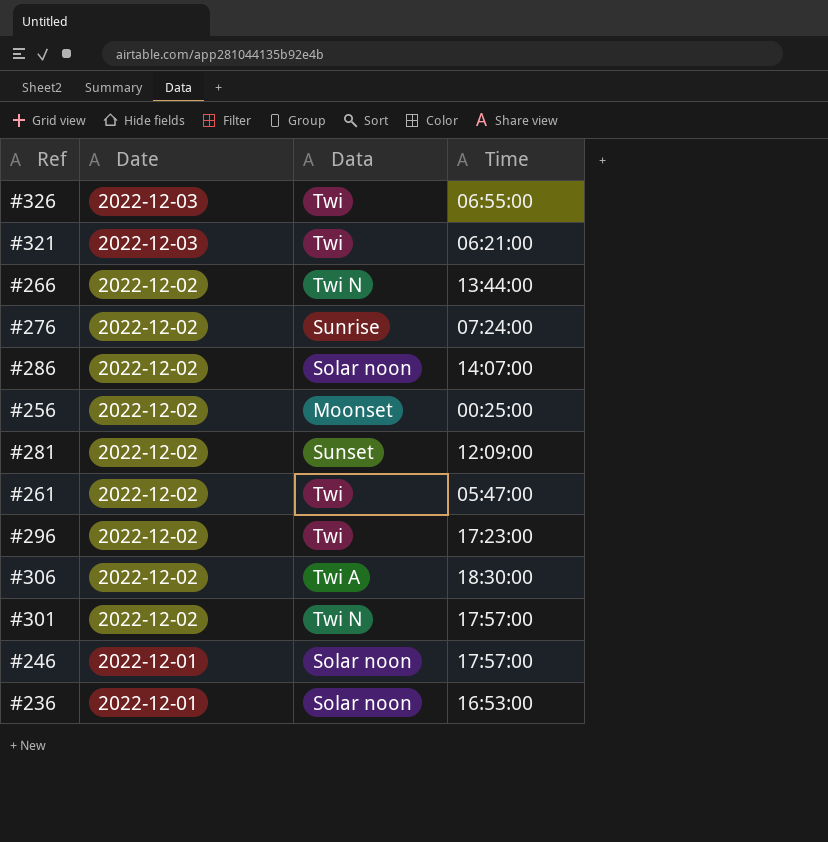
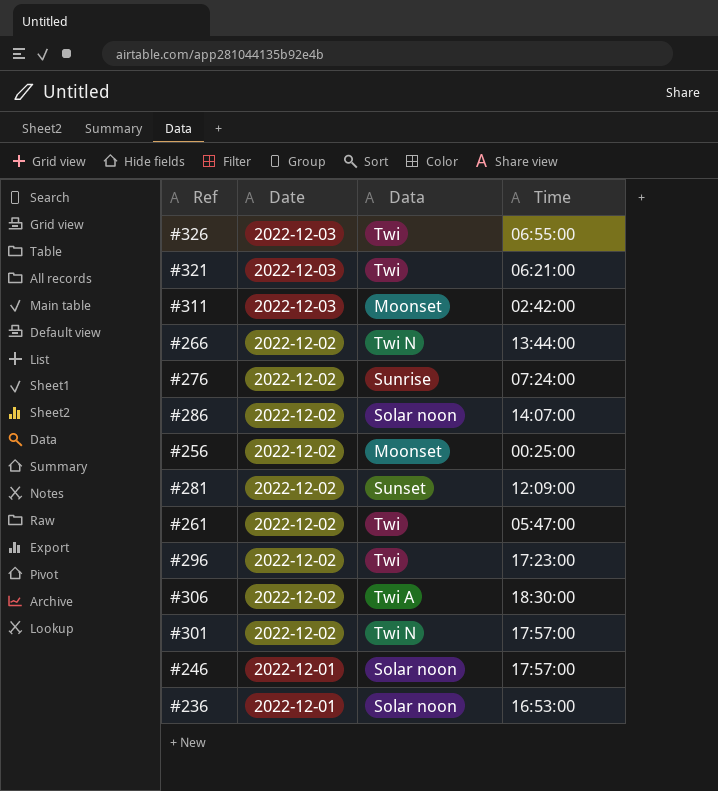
row #311: none -> 2022-12-03 | Moonset | 02:42:00

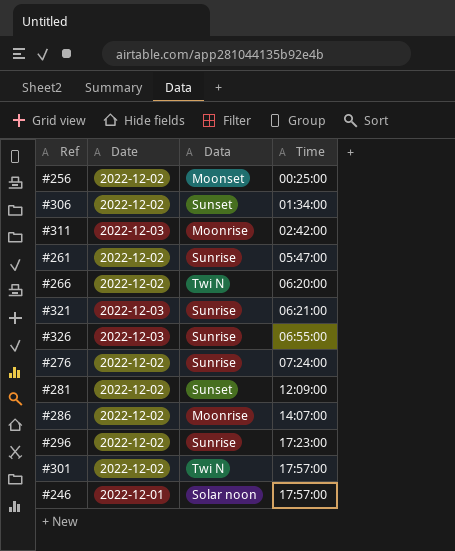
row order: Date descending -> Time ascending
row #236: 2022-12-01 | Solar noon | 16:53:00 -> none
#306 | Data: Twi A -> Sunset
#306 | Time: 18:30:00 -> 01:34:00
#311 | Data: Moonset -> Moonrise
#261 | Data: Twi -> Sunrise
#266 | Time: 13:44:00 -> 06:20:00
#321 | Data: Twi -> Sunrise
#326 | Data: Twi -> Sunrise
#286 | Data: Solar noon -> Moonrise
#296 | Data: Twi -> Sunrise

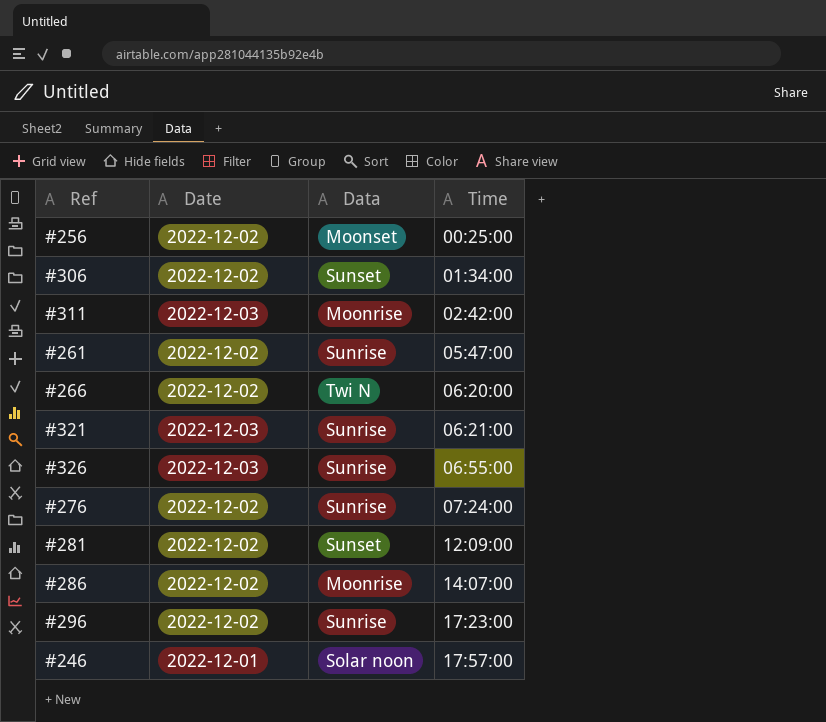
row #301: 2022-12-02 | Twi N | 17:57:00 -> none

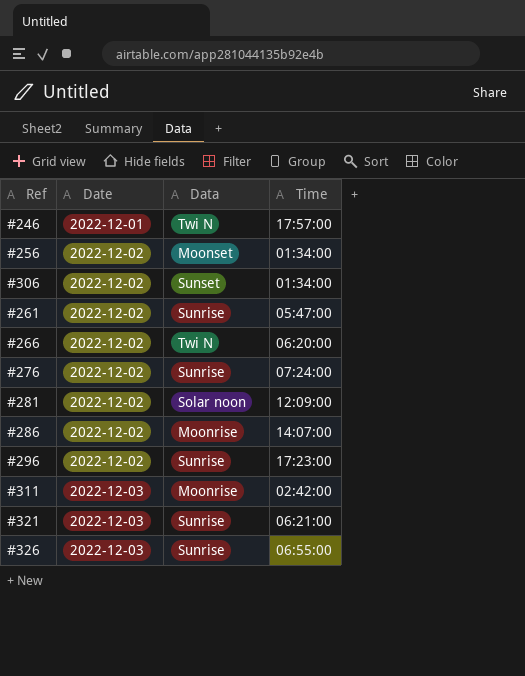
row order: Time ascending -> Date ascending
#246 | Data: Solar noon -> Twi N
#256 | Time: 00:25:00 -> 01:34:00
#281 | Data: Sunset -> Solar noon

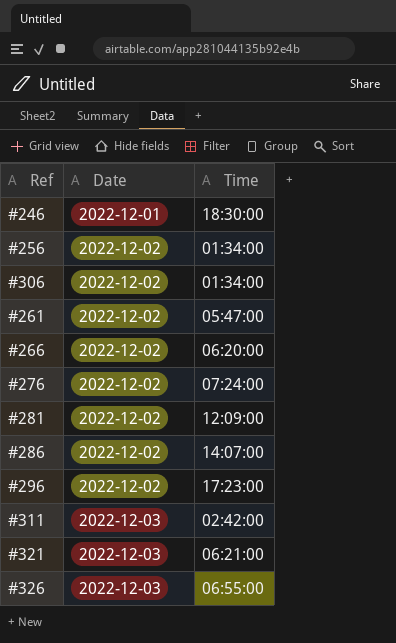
column Data | position: 3 -> none
#246 | Time: 17:57:00 -> 18:30:00

